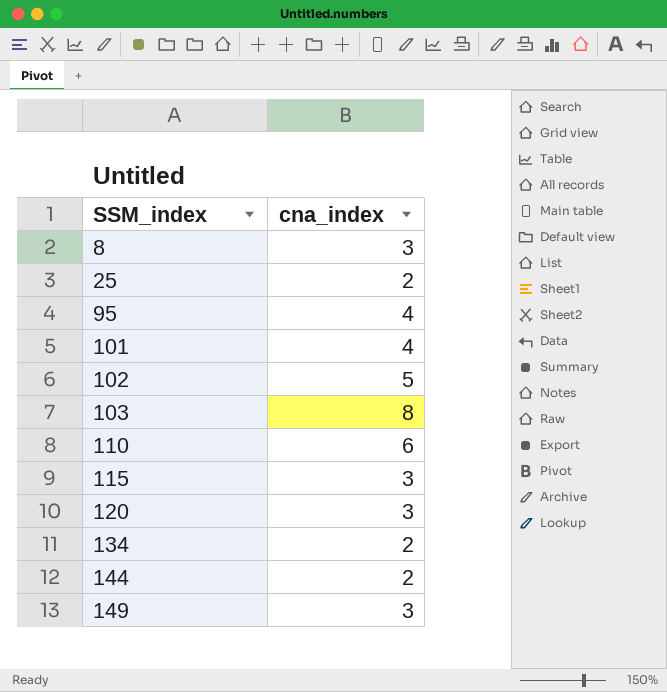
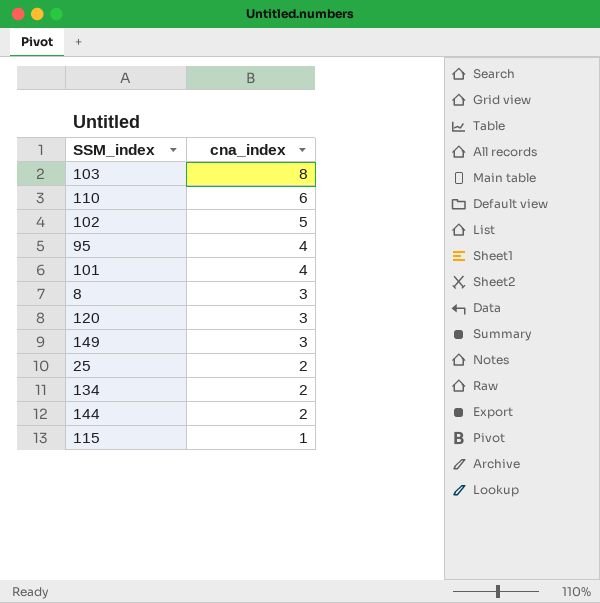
row order: SSM_index ascending -> cna_index descending
115 | cna_index: 3 -> 1

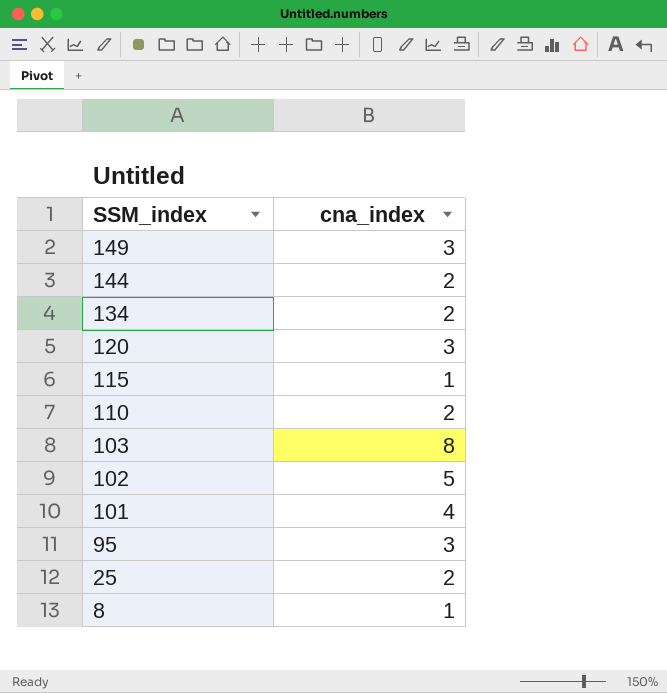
row order: cna_index descending -> SSM_index descending
110 | cna_index: 6 -> 2
95 | cna_index: 4 -> 3
8 | cna_index: 3 -> 1

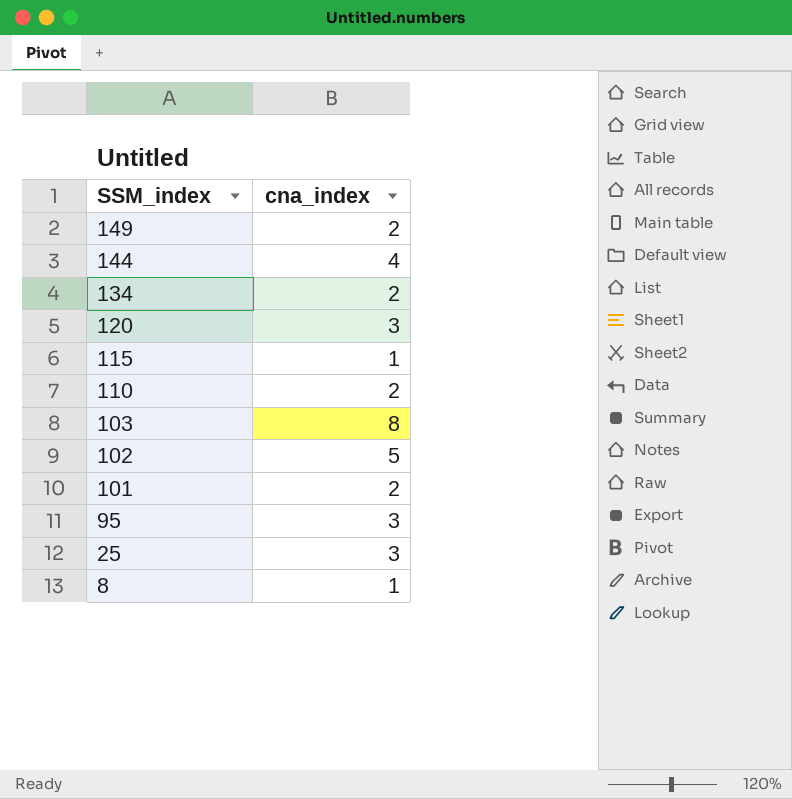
149 | cna_index: 3 -> 2
144 | cna_index: 2 -> 4
101 | cna_index: 4 -> 2
25 | cna_index: 2 -> 3

